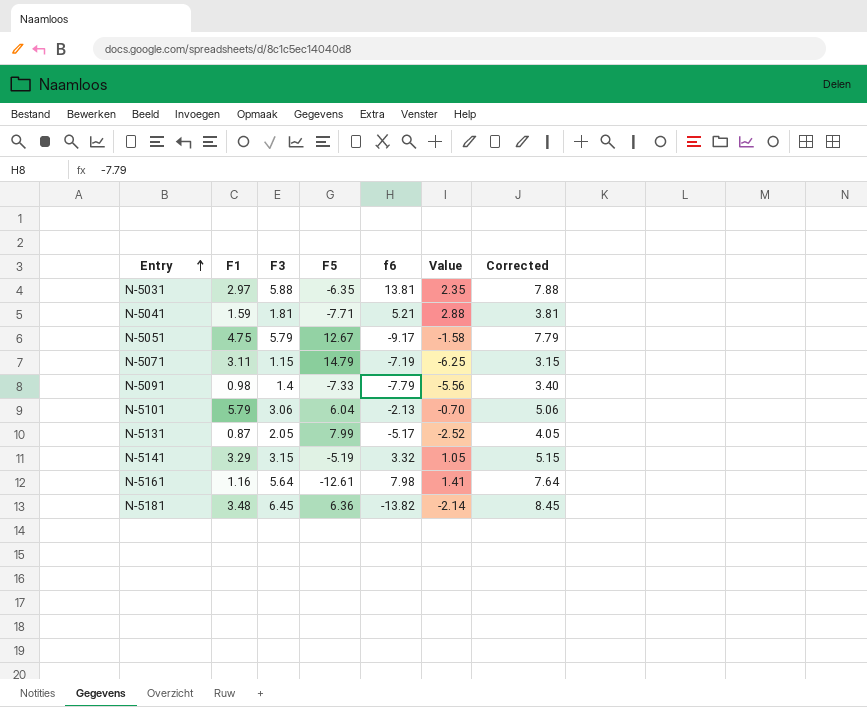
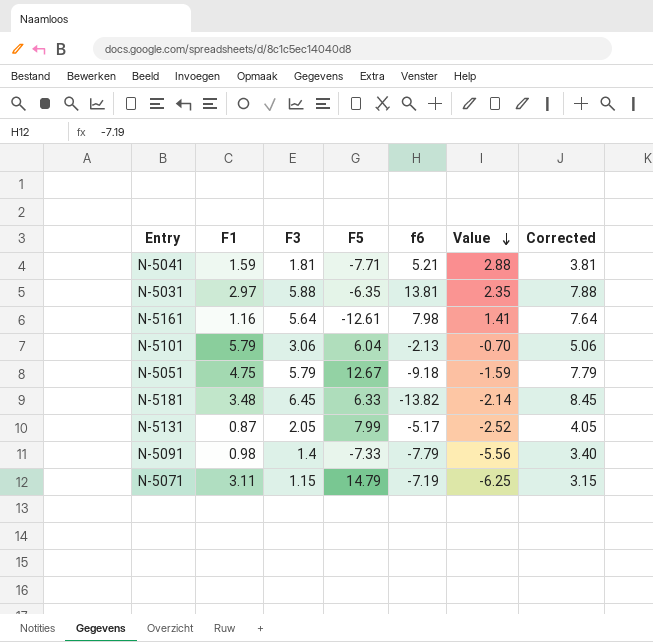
row order: Entry ascending -> Value descending
row N-5141: 3.29 | 3.15 | -5.19 | 3.32 | 1.05 | 5.15 -> none
N-5051 | f6: -9.17 -> -9.18
N-5051 | Value: -1.58 -> -1.59
N-5181 | F5: 6.36 -> 6.33

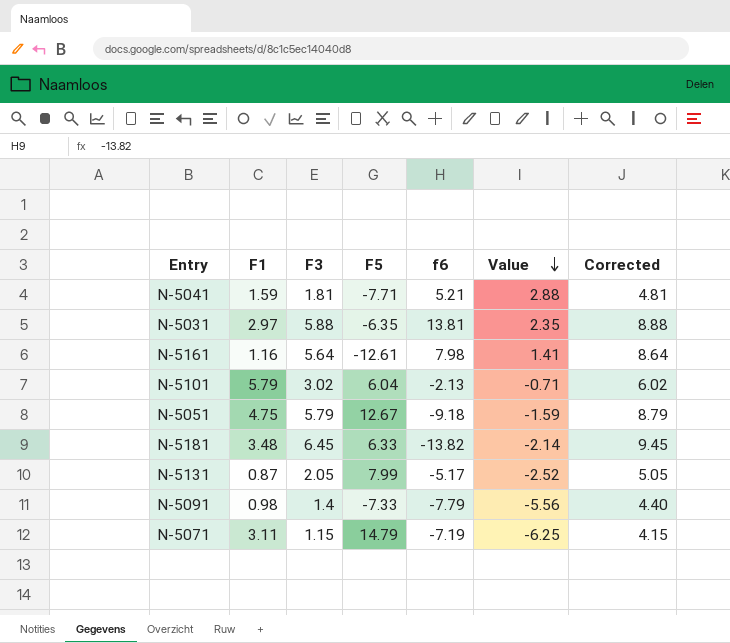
column Corrected | formula: [F3] + 2 -> [F3] + 3
N-5101 | F3: 3.06 -> 3.02
N-5101 | Value: -0.70 -> -0.71

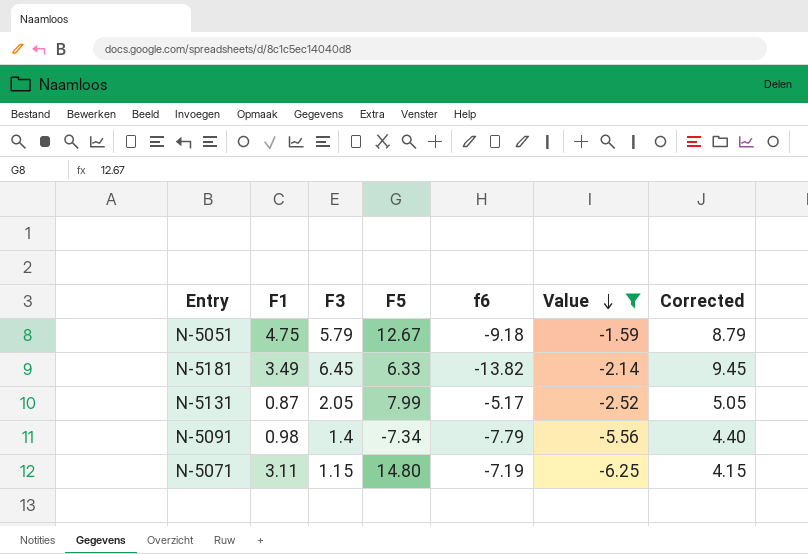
filter: none -> Value <= -1.59
N-5181 | F1: 3.48 -> 3.49
N-5091 | F5: -7.33 -> -7.34
N-5071 | F5: 14.79 -> 14.80

